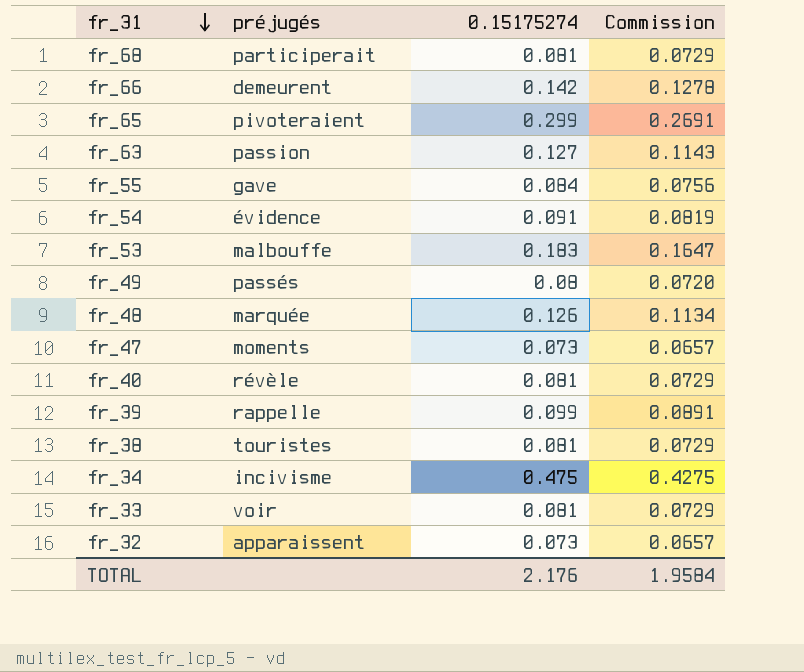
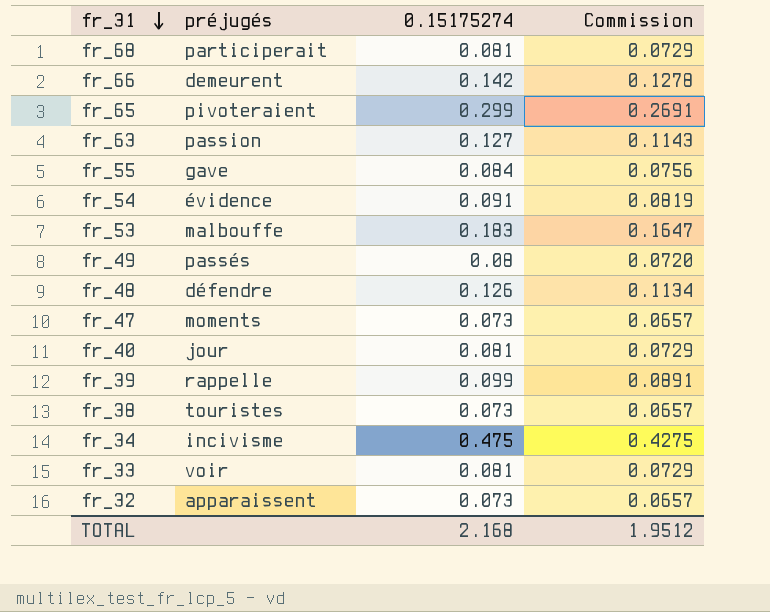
fr_48 | préjugés: marquée -> défendre
fr_40 | préjugés: révèle -> jour
fr_38 | 0.15175274: 0.081 -> 0.073
fr_38 | Commission: 0.0729 -> 0.0657
TOTAL | 0.15175274: 2.176 -> 2.168
TOTAL | Commission: 1.9584 -> 1.9512

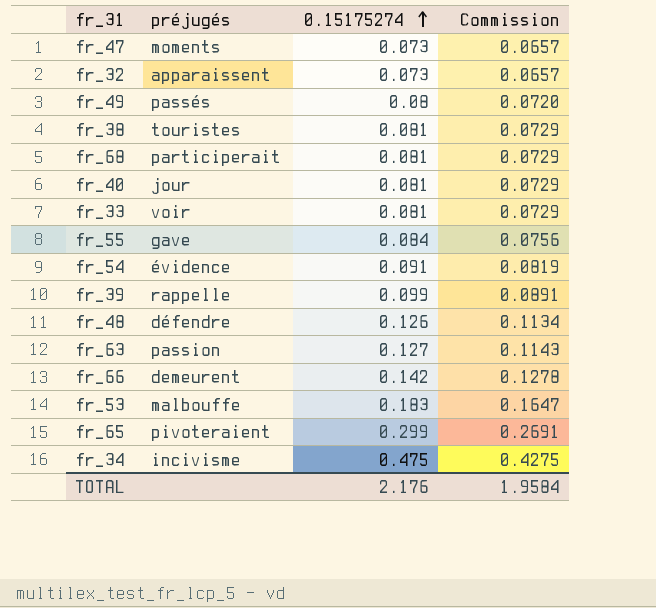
row order: fr_31 descending -> 0.15175274 ascending
fr_38 | 0.15175274: 0.073 -> 0.081
fr_38 | Commission: 0.0657 -> 0.0729
TOTAL | 0.15175274: 2.168 -> 2.176
TOTAL | Commission: 1.9512 -> 1.9584

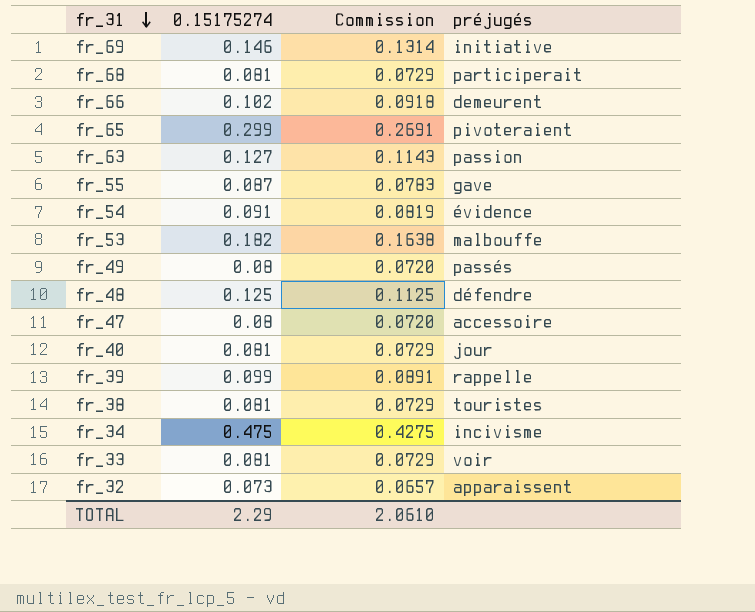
row order: 0.15175274 ascending -> fr_31 descending
column préjugés | position: 2 -> 4
row fr_69: none -> 0.146 | 0.1314 | initiative
fr_66 | 0.15175274: 0.142 -> 0.102
fr_66 | Commission: 0.1278 -> 0.0918
fr_55 | 0.15175274: 0.084 -> 0.087
fr_55 | Commission: 0.0756 -> 0.0783
fr_53 | 0.15175274: 0.183 -> 0.182
fr_53 | Commission: 0.1647 -> 0.1638
fr_48 | 0.15175274: 0.126 -> 0.125
fr_48 | Commission: 0.1134 -> 0.1125
fr_47 | 0.15175274: 0.073 -> 0.08
fr_47 | Commission: 0.0657 -> 0.0720
fr_47 | préjugés: moments -> accessoire
TOTAL | 0.15175274: 2.176 -> 2.29
TOTAL | Commission: 1.9584 -> 2.0610

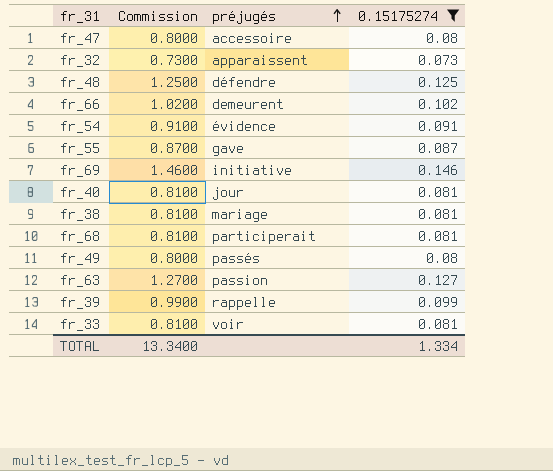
filter: none -> 0.15175274 <= 0.146
row order: fr_31 descending -> préjugés ascending
column Commission | formula: [0.15175274] * 0.9 -> [0.15175274] * 10
column 0.15175274 | position: 2 -> 4
fr_38 | préjugés: touristes -> mariage
TOTAL | Commission: 2.0610 -> 13.3400
TOTAL | 0.15175274: 2.29 -> 1.334

